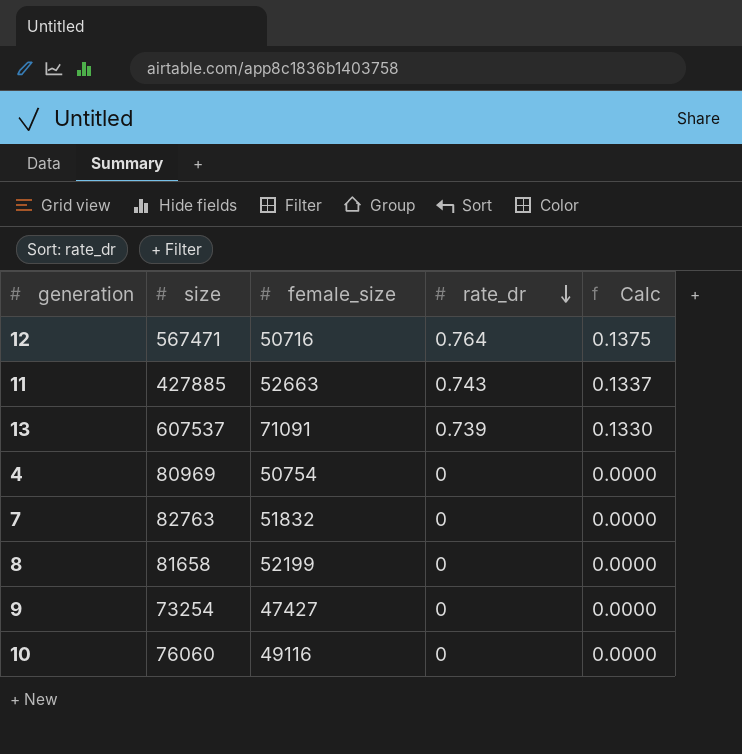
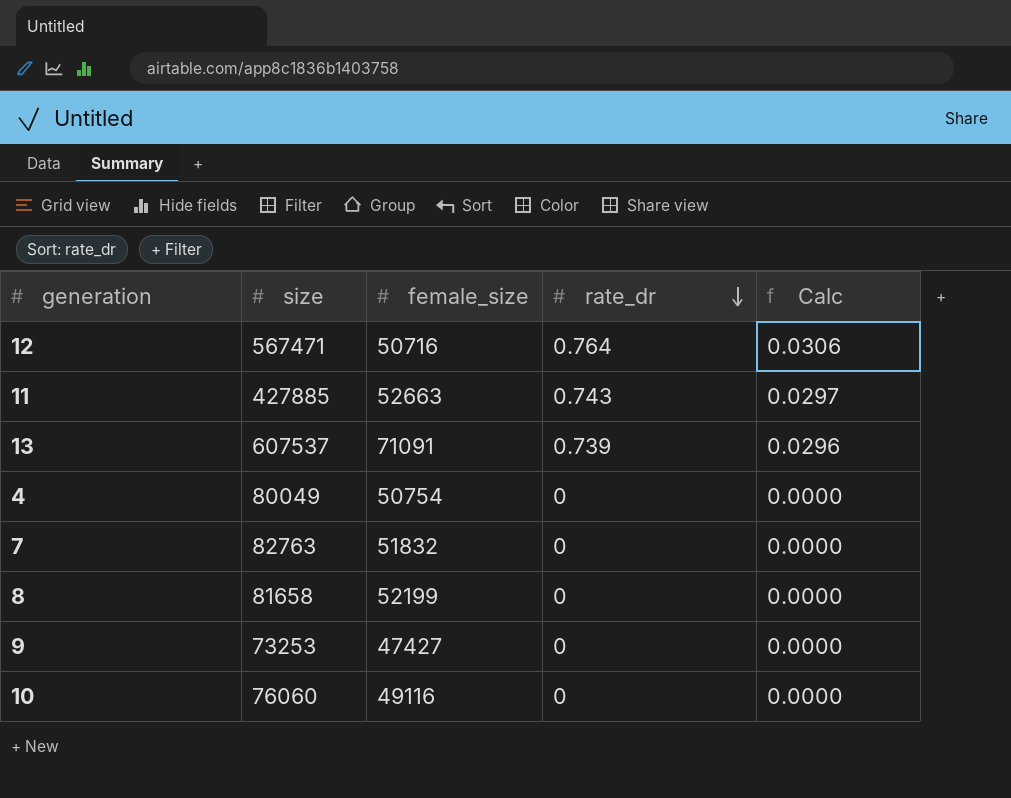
column Calc | formula: [rate_dr] * 0.18 -> [rate_dr] * 0.04
4 | size: 80969 -> 80049
9 | size: 73254 -> 73253

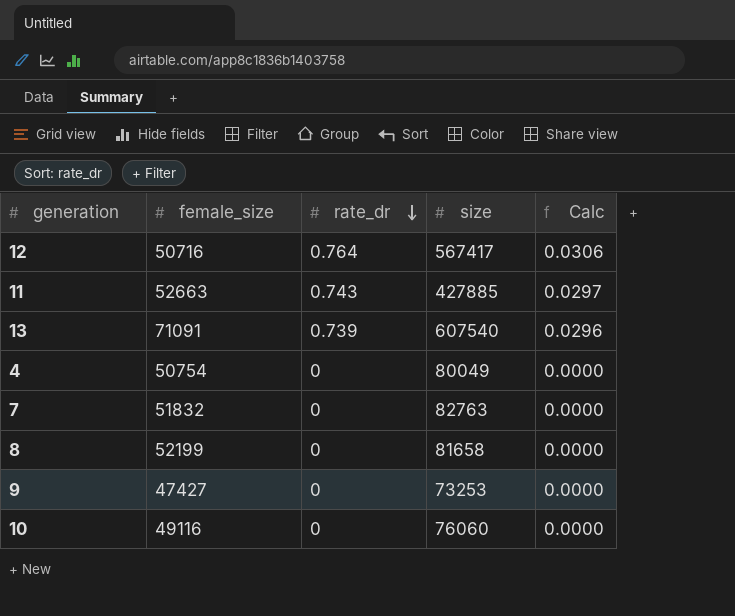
column size | position: 2 -> 4
12 | size: 567471 -> 567417
13 | size: 607537 -> 607540

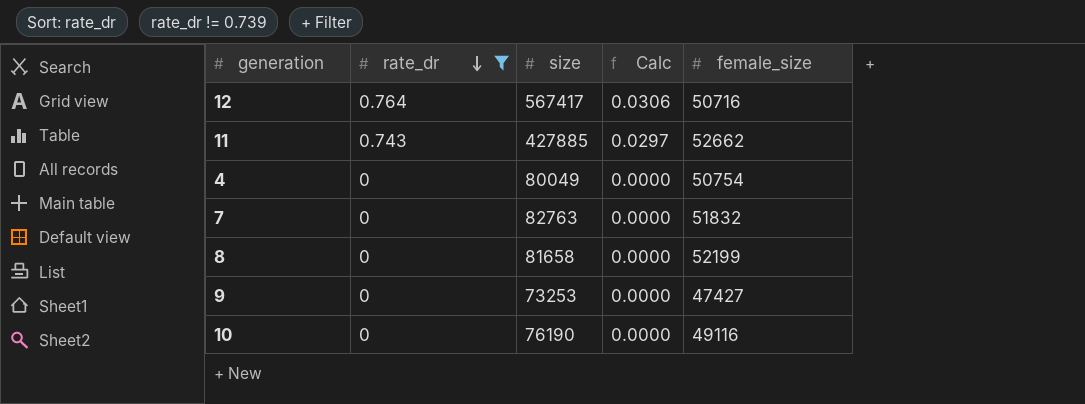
filter: none -> rate_dr != 0.739
column female_size | position: 2 -> 5
11 | female_size: 52663 -> 52662
10 | size: 76060 -> 76190

